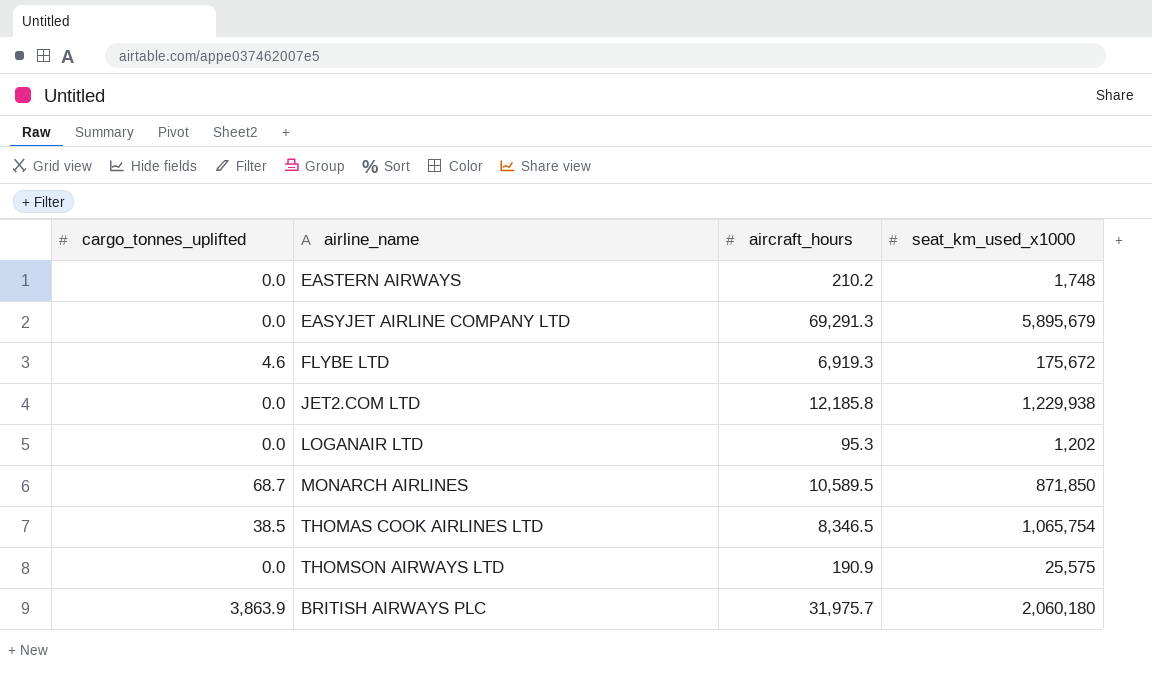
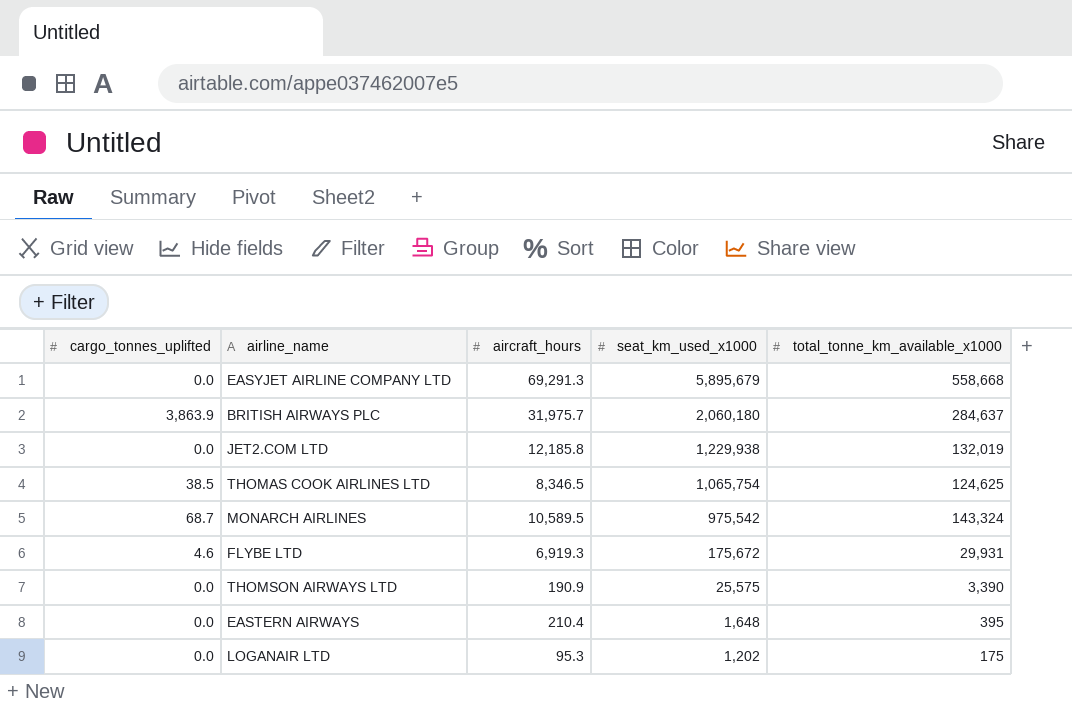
row order: none -> seat_km_used_x1000 descending
column total_tonne_km_available_x1000 | position: none -> 5
MONARCH AIRLINES | seat_km_used_x1000: 871,850 -> 975,542
EASTERN AIRWAYS | aircraft_hours: 210.2 -> 210.4
EASTERN AIRWAYS | seat_km_used_x1000: 1,748 -> 1,648

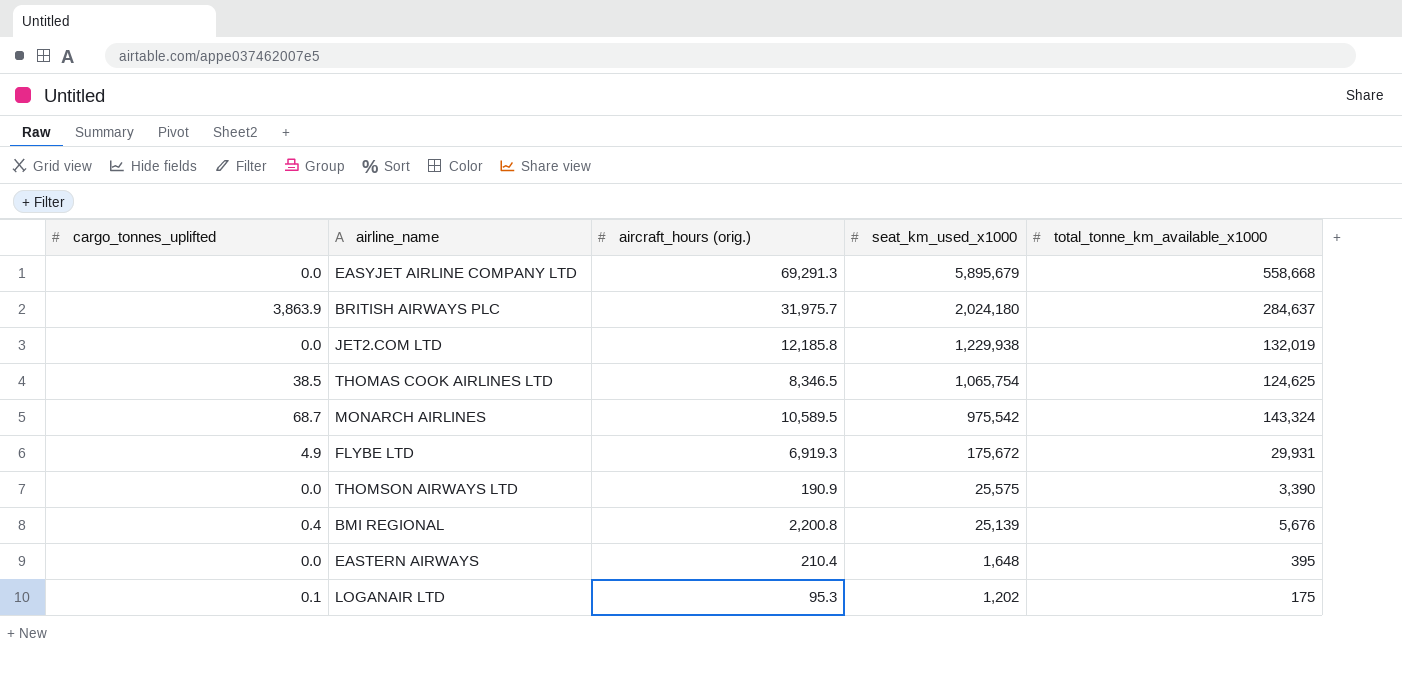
column name: aircraft_hours -> aircraft_hours (orig.)
BRITISH AIRWAYS PLC | seat_km_used_x1000: 2,060,180 -> 2,024,180
FLYBE LTD | cargo_tonnes_uplifted: 4.6 -> 4.9
row BMI REGIONAL: none -> 0.4 | 2,200.8 | 25,139 | 5,676
LOGANAIR LTD | cargo_tonnes_uplifted: 0.0 -> 0.1

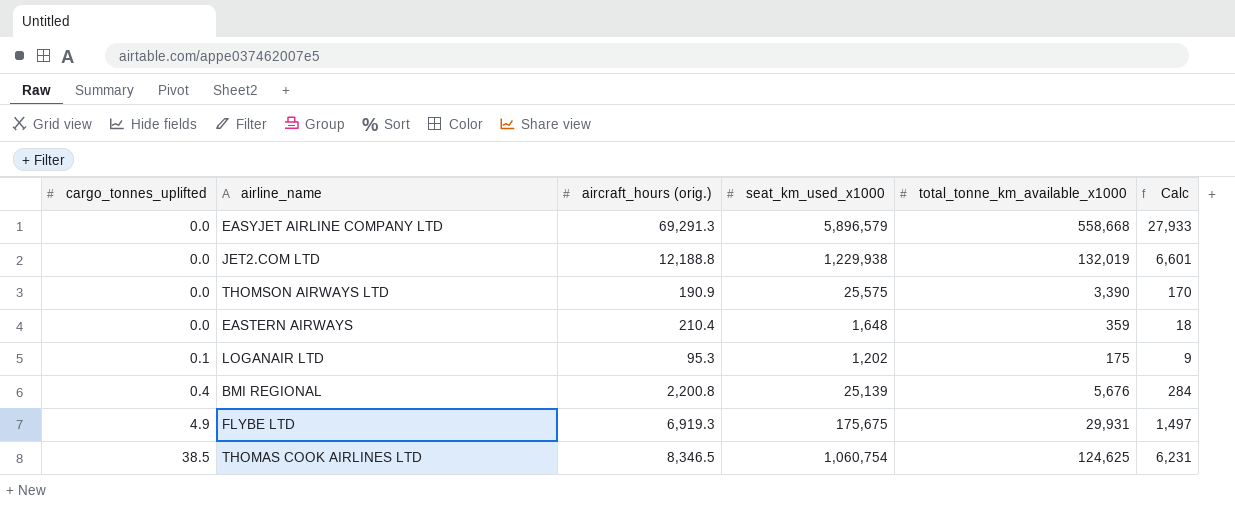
row order: seat_km_used_x1000 descending -> cargo_tonnes_uplifted ascending
column Calc | formula: none -> [total_tonne_km_available_x1000] * 0.05
row BRITISH AIRWAYS PLC: 3,863.9 | 31,975.7 | 2,024,180 | 284,637 -> none
row MONARCH AIRLINES: 68.7 | 10,589.5 | 975,542 | 143,324 -> none
EASYJET AIRLINE COMPANY LTD | seat_km_used_x1000: 5,895,679 -> 5,896,579
JET2.COM LTD | aircraft_hours (orig.): 12,185.8 -> 12,188.8
EASTERN AIRWAYS | total_tonne_km_available_x1000: 395 -> 359
FLYBE LTD | seat_km_used_x1000: 175,672 -> 175,675
THOMAS COOK AIRLINES LTD | seat_km_used_x1000: 1,065,754 -> 1,060,754

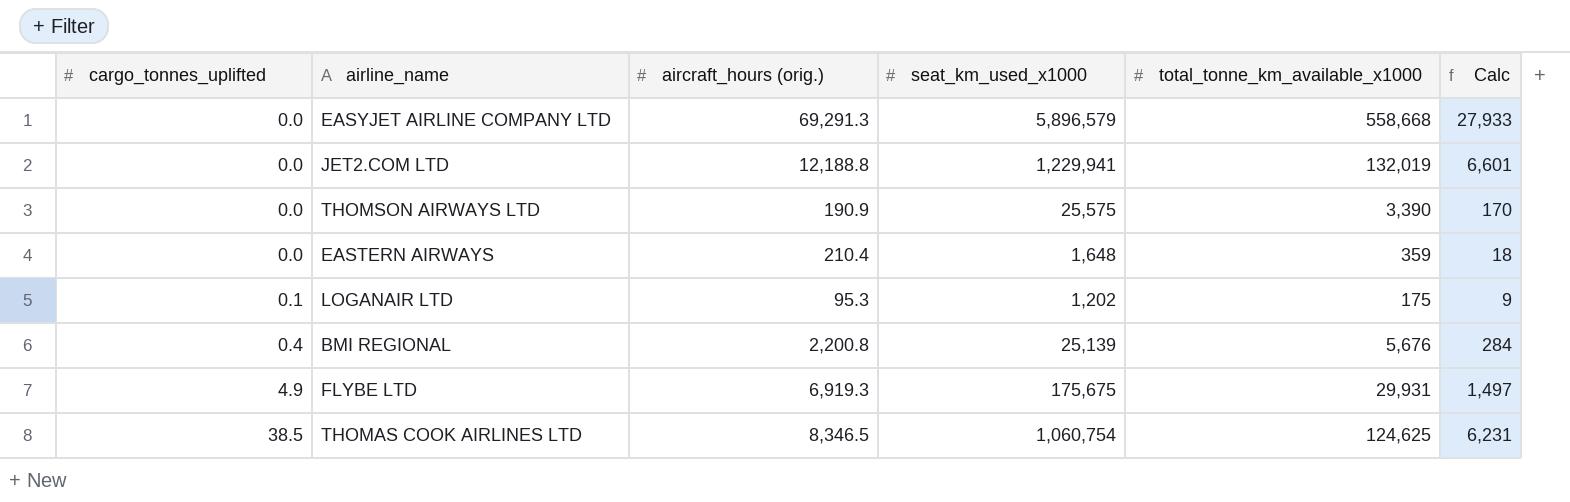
JET2.COM LTD | seat_km_used_x1000: 1,229,938 -> 1,229,941

